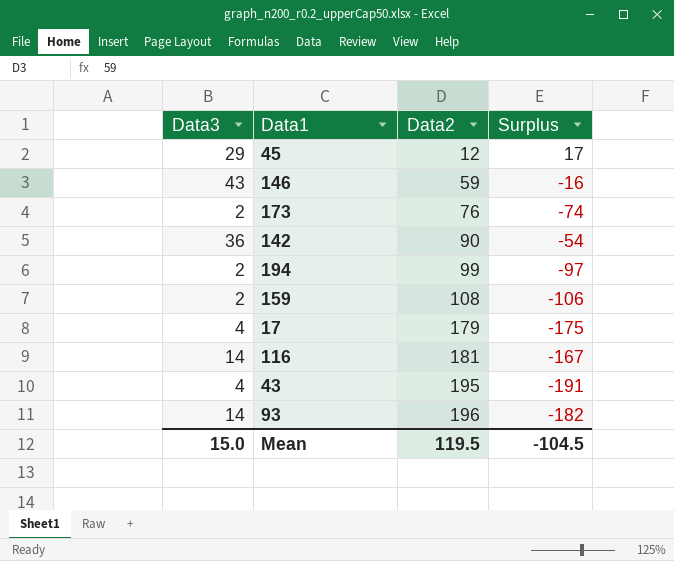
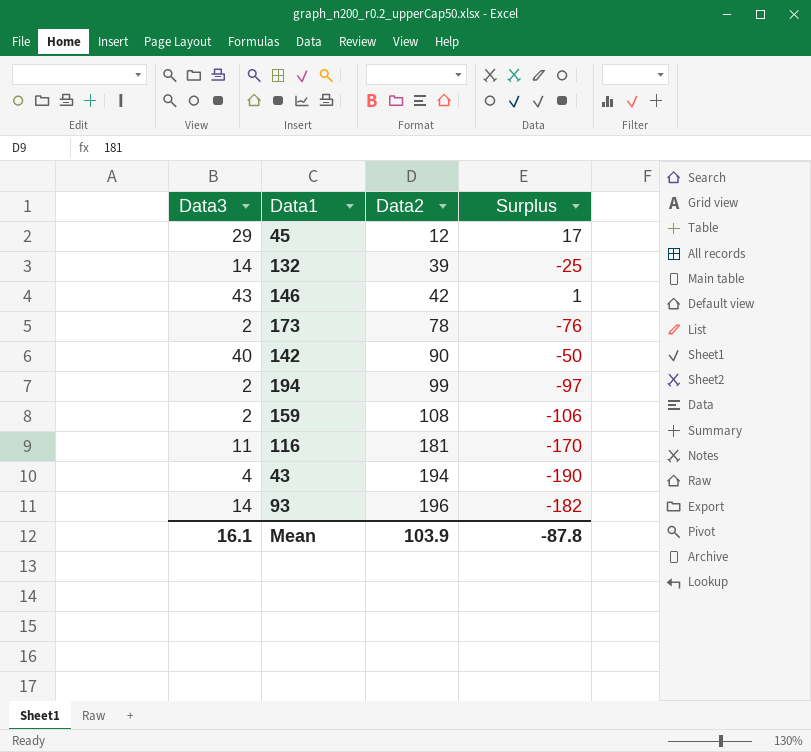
row 17: 4 | 179 | -175 -> none
row 132: none -> 14 | 39 | -25
146 | Data2: 59 -> 42
146 | Surplus: -16 -> 1
173 | Data2: 76 -> 78
173 | Surplus: -74 -> -76
142 | Data3: 36 -> 40
142 | Surplus: -54 -> -50
116 | Data3: 14 -> 11
116 | Surplus: -167 -> -170
43 | Data2: 195 -> 194
43 | Surplus: -191 -> -190
Mean | Data3: 15.0 -> 16.1
Mean | Data2: 119.5 -> 103.9
Mean | Surplus: -104.5 -> -87.8

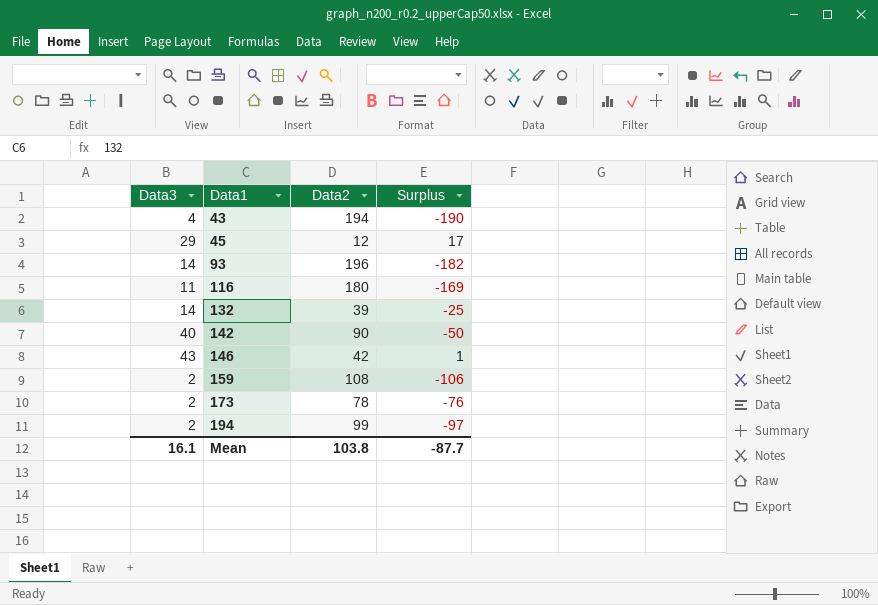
row order: Data2 ascending -> Data1 ascending
116 | Data2: 181 -> 180
116 | Surplus: -170 -> -169
Mean | Data2: 103.9 -> 103.8
Mean | Surplus: -87.8 -> -87.7

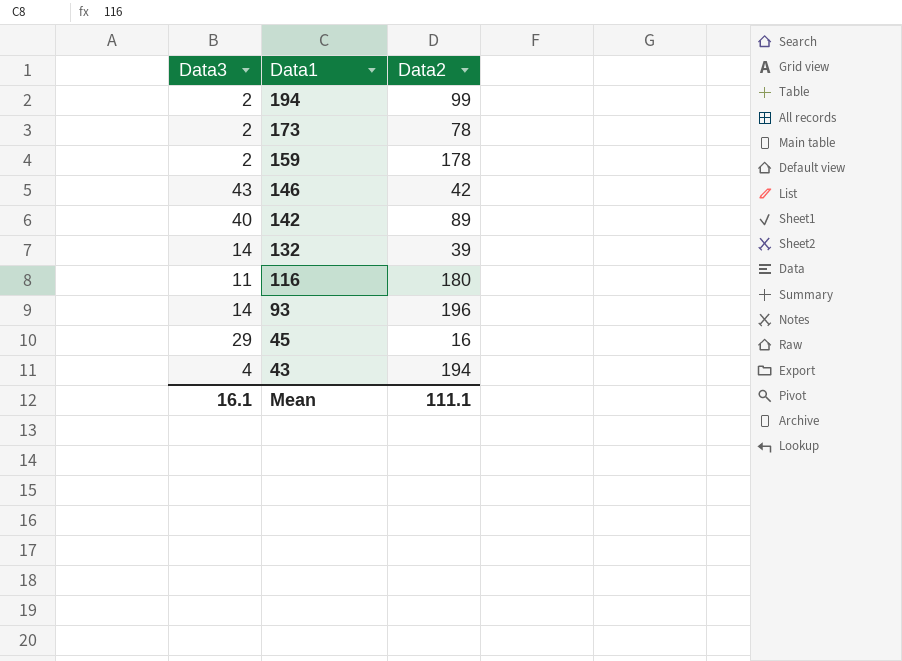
row order: Data1 ascending -> Data1 descending
column Surplus | formula: [Data3] - [Data2] -> none
159 | Data2: 108 -> 178
142 | Data2: 90 -> 89
45 | Data2: 12 -> 16
Mean | Data2: 103.8 -> 111.1

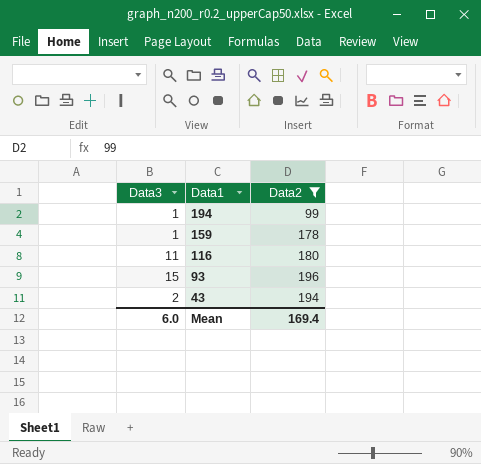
filter: none -> Data2 >= 99
194 | Data3: 2 -> 1
159 | Data3: 2 -> 1
93 | Data3: 14 -> 15
43 | Data3: 4 -> 2
Mean | Data3: 16.1 -> 6.0
Mean | Data2: 111.1 -> 169.4

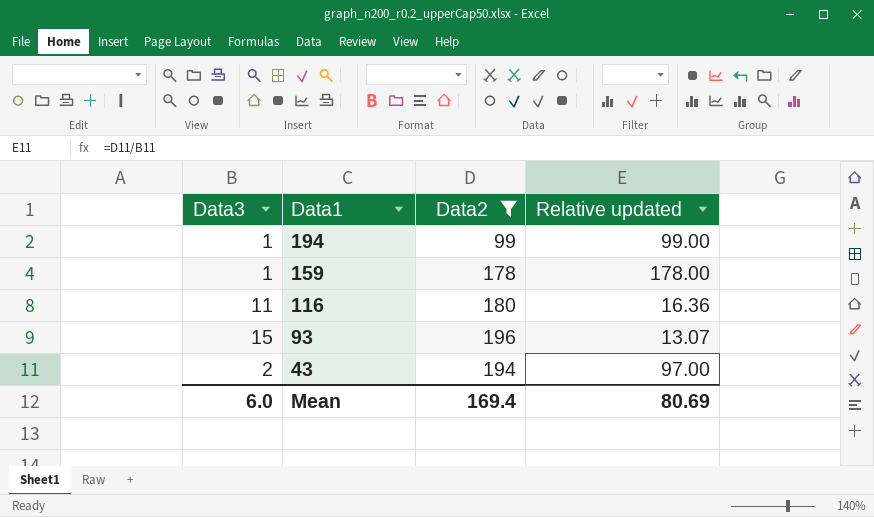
column Relative updated | formula: none -> [Data2] / [Data3]

